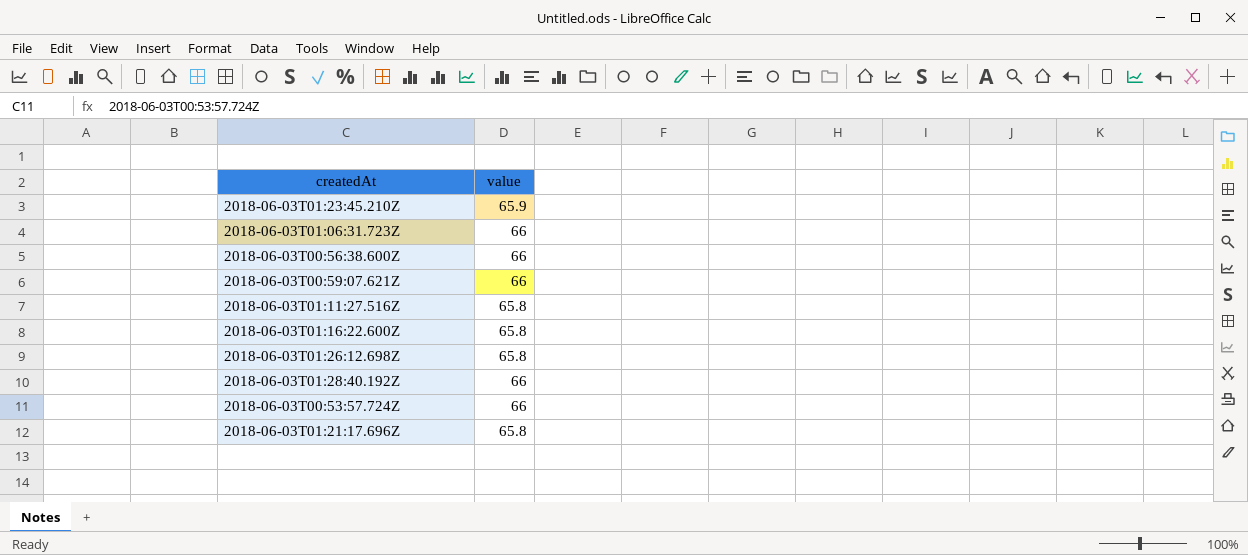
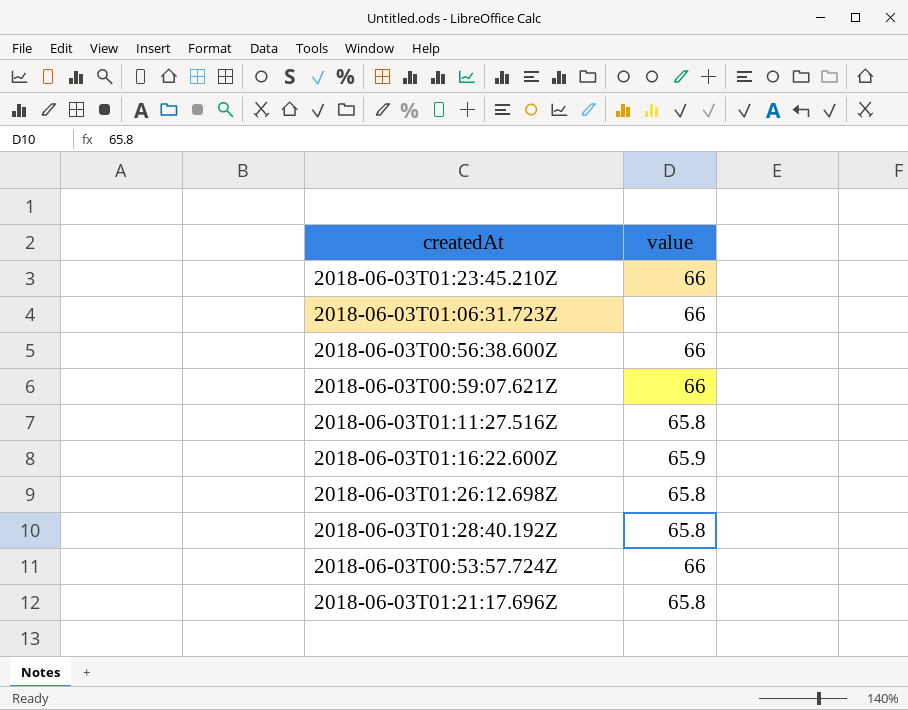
2018-06-03T01:23:45.210Z | value: 65.9 -> 66
2018-06-03T01:16:22.600Z | value: 65.8 -> 65.9
2018-06-03T01:28:40.192Z | value: 66 -> 65.8

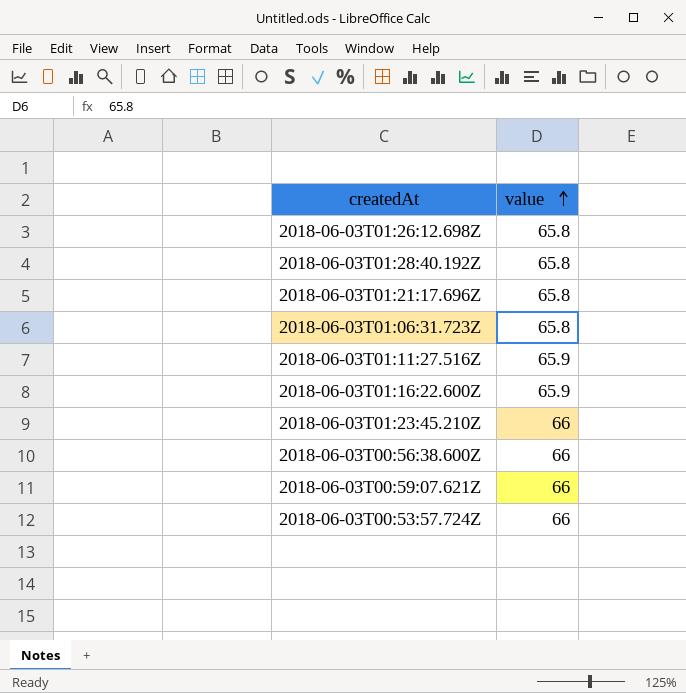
row order: none -> value ascending
2018-06-03T01:06:31.723Z | value: 66 -> 65.8
2018-06-03T01:11:27.516Z | value: 65.8 -> 65.9

